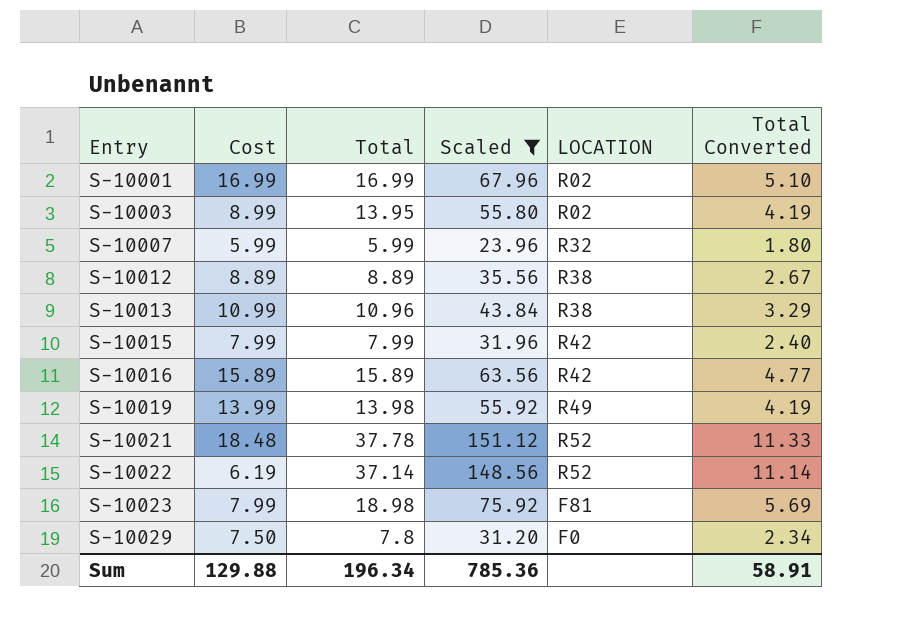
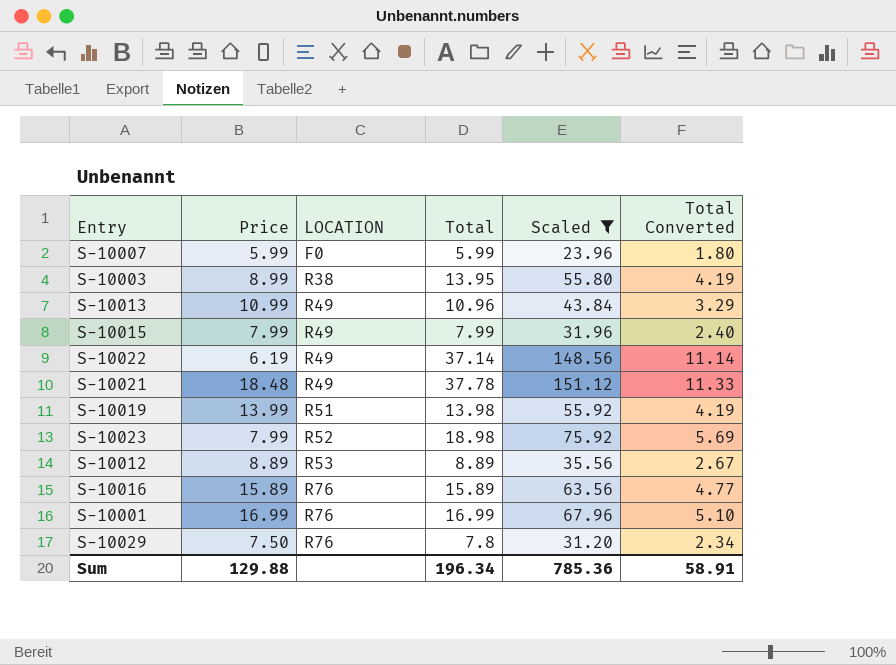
row order: Entry ascending -> LOCATION ascending
column name: Cost -> Price
column LOCATION | position: 5 -> 3
S-10007 | LOCATION: R32 -> F0
S-10003 | LOCATION: R02 -> R38
S-10013 | LOCATION: R38 -> R49
S-10015 | LOCATION: R42 -> R49
S-10022 | LOCATION: R52 -> R49
S-10021 | LOCATION: R52 -> R49
S-10019 | LOCATION: R49 -> R51
S-10023 | LOCATION: F81 -> R52
S-10012 | LOCATION: R38 -> R53
S-10016 | LOCATION: R42 -> R76
S-10001 | LOCATION: R02 -> R76
S-10029 | LOCATION: F0 -> R76

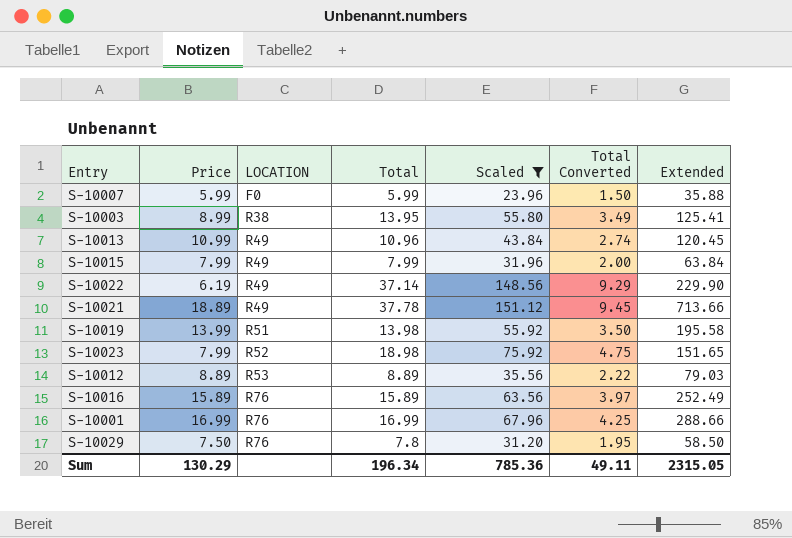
column Total Converted | formula: [Total] * 0.3 -> [Total] * 0.25
column Extended | formula: none -> [Price] * [Total]
S-10021 | Price: 18.48 -> 18.89
Sum | Price: 129.88 -> 130.29
Sum | Total Converted: 58.91 -> 49.11

